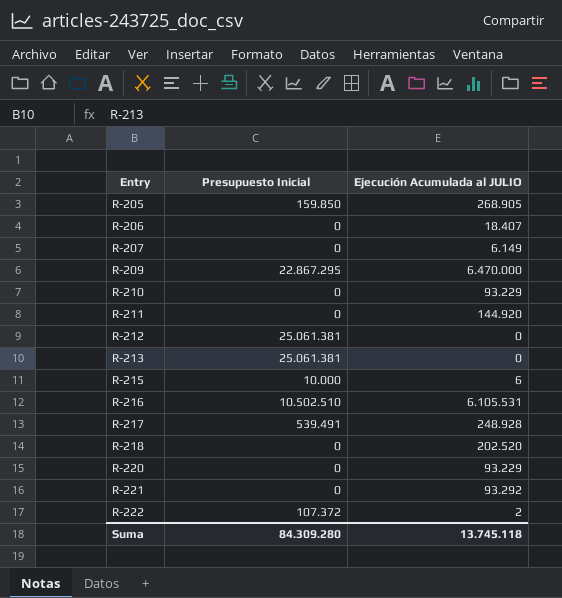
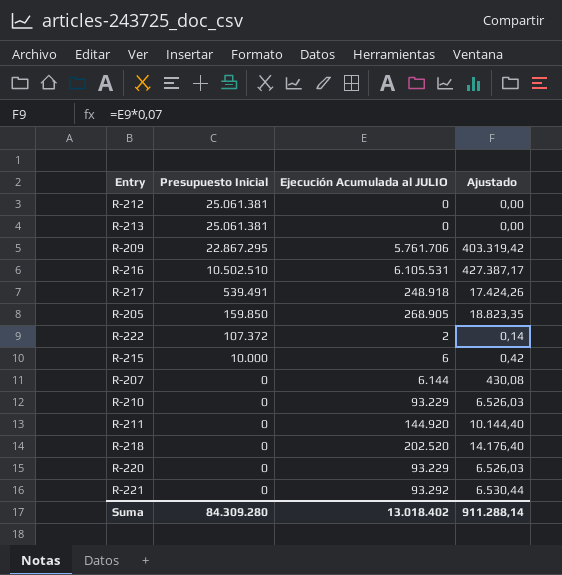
row order: Entry ascending -> Presupuesto Inicial descending
column Ajustado | formula: none -> [Ejecución Acumulada al JULIO] * 0,07
row R-206: 0 | 18.407 -> none
R-209 | Ejecución Acumulada al JULIO: 6.470.000 -> 5.761.706
R-217 | Ejecución Acumulada al JULIO: 248.928 -> 248.918
R-207 | Ejecución Acumulada al JULIO: 6.149 -> 6.144
Suma | Ejecución Acumulada al JULIO: 13.745.118 -> 13.018.402

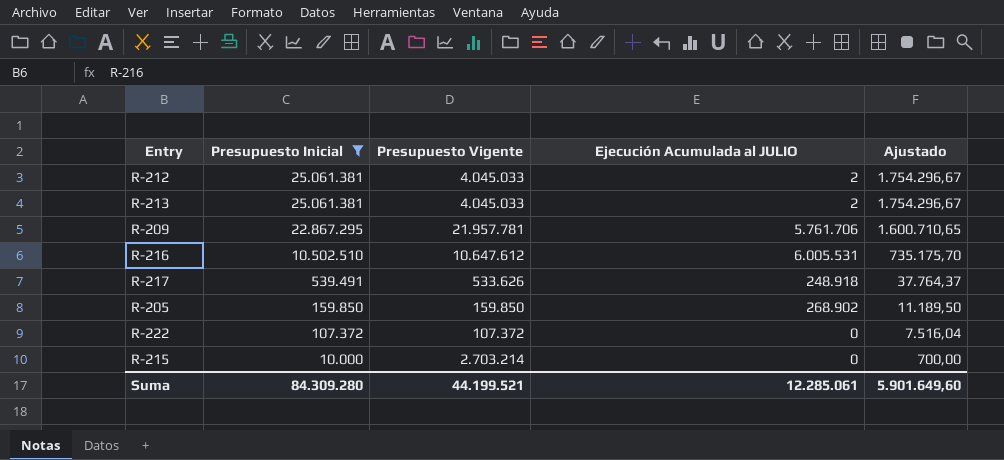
filter: none -> Presupuesto Inicial != 0
column Presupuesto Vigente | position: none -> 3
column Ajustado | formula: [Ejecución Acumulada al JULIO] * 0,07 -> [Presupuesto Inicial] * 0,07
R-212 | Ejecución Acumulada al JULIO: 0 -> 2
R-213 | Ejecución Acumulada al JULIO: 0 -> 2
R-216 | Ejecución Acumulada al JULIO: 6.105.531 -> 6.005.531
R-205 | Ejecución Acumulada al JULIO: 268.905 -> 268.902
R-222 | Ejecución Acumulada al JULIO: 2 -> 0
R-215 | Ejecución Acumulada al JULIO: 6 -> 0
Suma | Ejecución Acumulada al JULIO: 13.018.402 -> 12.285.061
Suma | Ajustado: 911.288,14 -> 5.901.649,60

